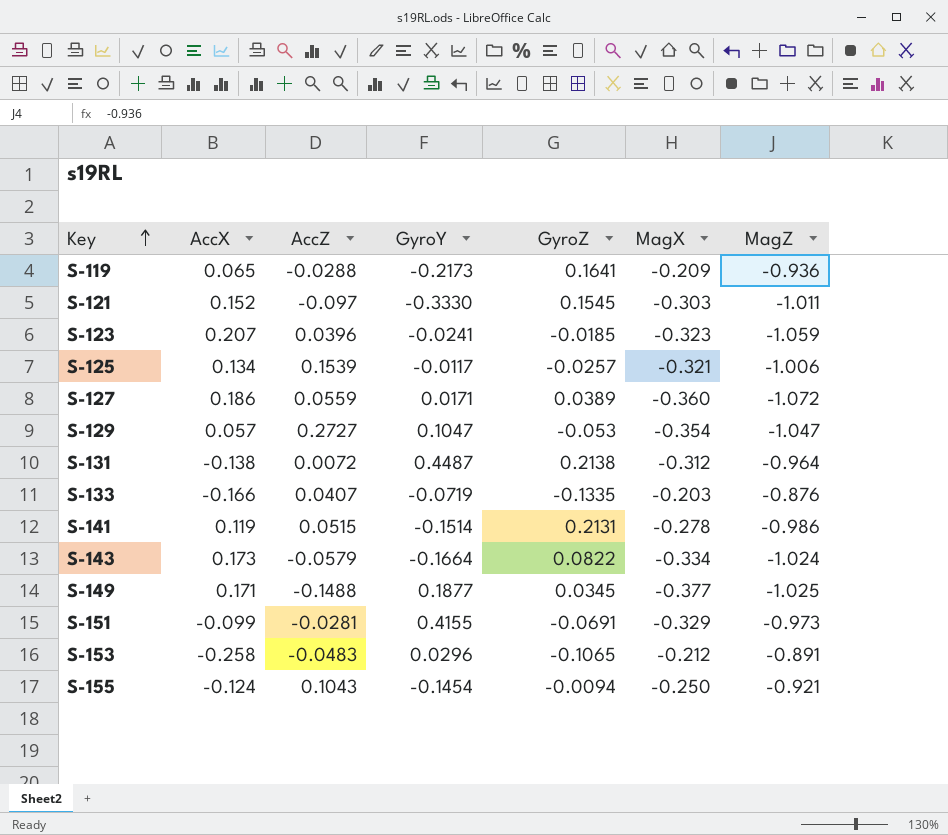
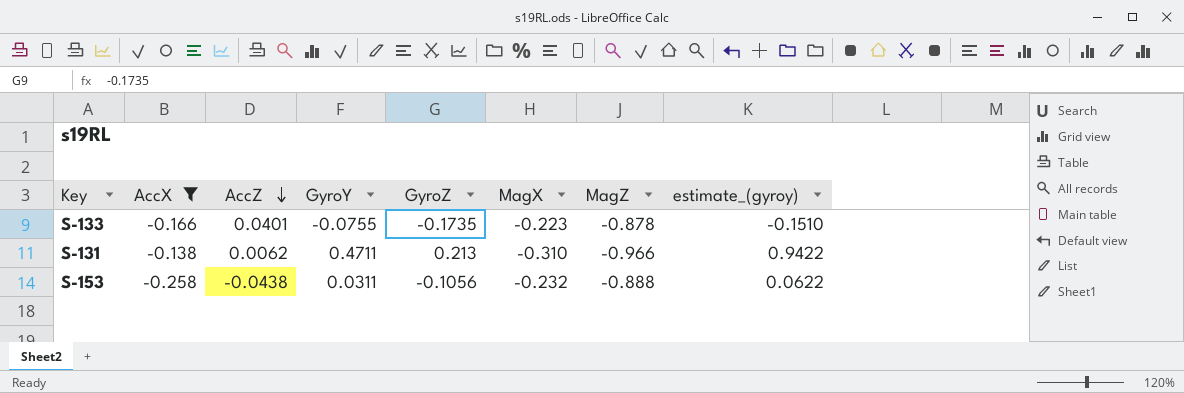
filter: none -> AccX <= -0.138
row order: Key ascending -> AccZ descending
column estimate_(gyroy) | formula: none -> [GyroY] * 2
S-133 | AccZ: 0.0407 -> 0.0401
S-133 | GyroY: -0.0719 -> -0.0755
S-133 | GyroZ: -0.1335 -> -0.1735
S-133 | MagX: -0.203 -> -0.223
S-133 | MagZ: -0.876 -> -0.878
S-131 | AccZ: 0.0072 -> 0.0062
S-131 | GyroY: 0.4487 -> 0.4711
S-131 | GyroZ: 0.2138 -> 0.213
S-131 | MagX: -0.312 -> -0.310
S-131 | MagZ: -0.964 -> -0.966
S-153 | AccZ: -0.0483 -> -0.0438
S-153 | GyroY: 0.0296 -> 0.0311
S-153 | GyroZ: -0.1065 -> -0.1056
S-153 | MagX: -0.212 -> -0.232
S-153 | MagZ: -0.891 -> -0.888

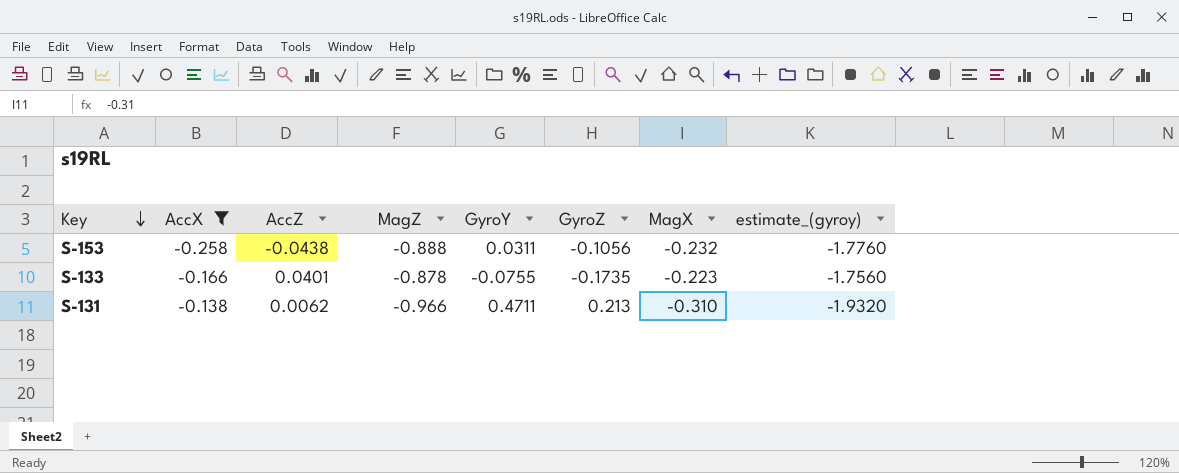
row order: AccZ descending -> Key descending
column MagZ | position: 7 -> 4
column estimate_(gyroy) | formula: [GyroY] * 2 -> [MagZ] * 2

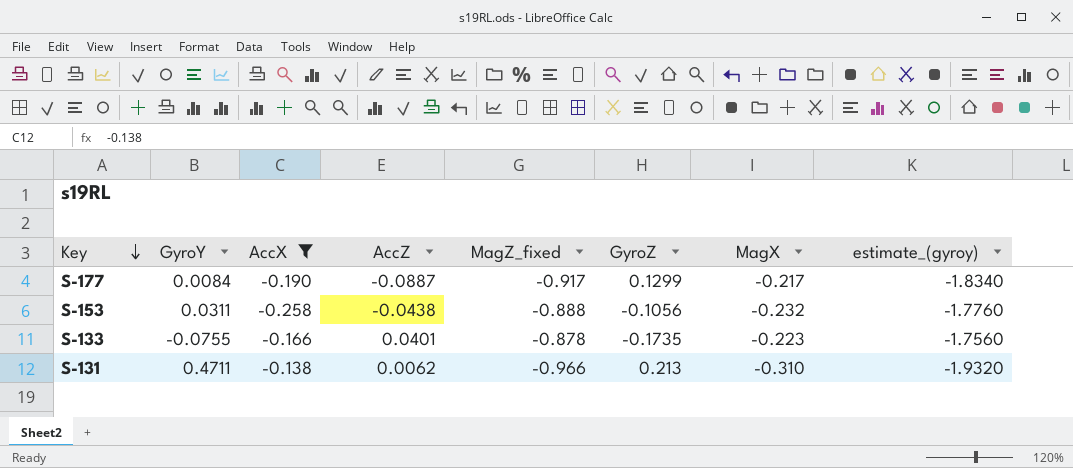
column GyroY | position: 5 -> 2
column name: MagZ -> MagZ_fixed
row S-177: none -> 0.0084 | -0.190 | -0.0887 | -0.917 | 0.1299 | -0.217 | -1.8340

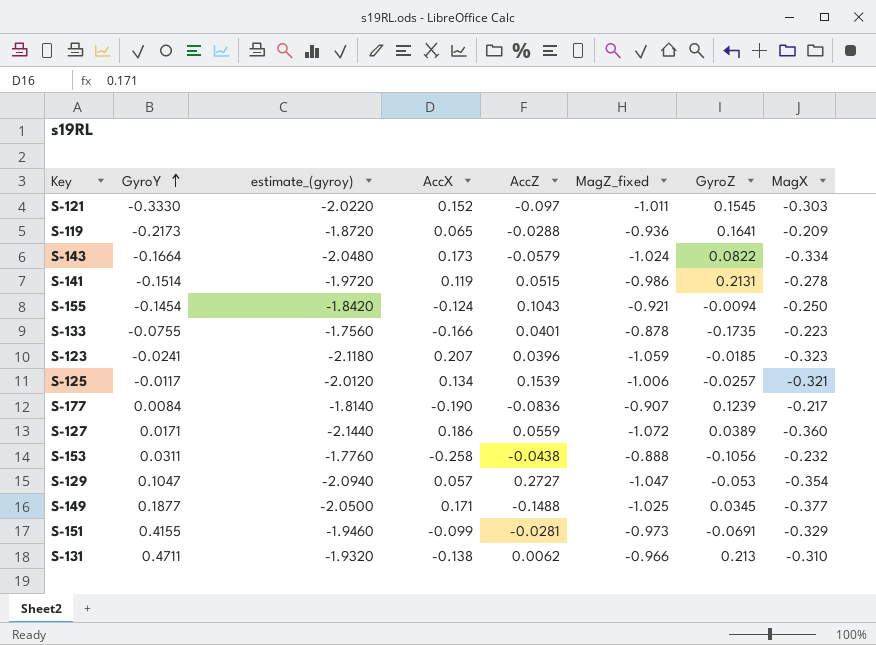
filter: AccX <= -0.138 -> none
row order: Key descending -> GyroY ascending
column estimate_(gyroy) | position: 8 -> 3
S-177 | estimate_(gyroy): -1.8340 -> -1.8140
S-177 | AccZ: -0.0887 -> -0.0836
S-177 | MagZ_fixed: -0.917 -> -0.907
S-177 | GyroZ: 0.1299 -> 0.1239

